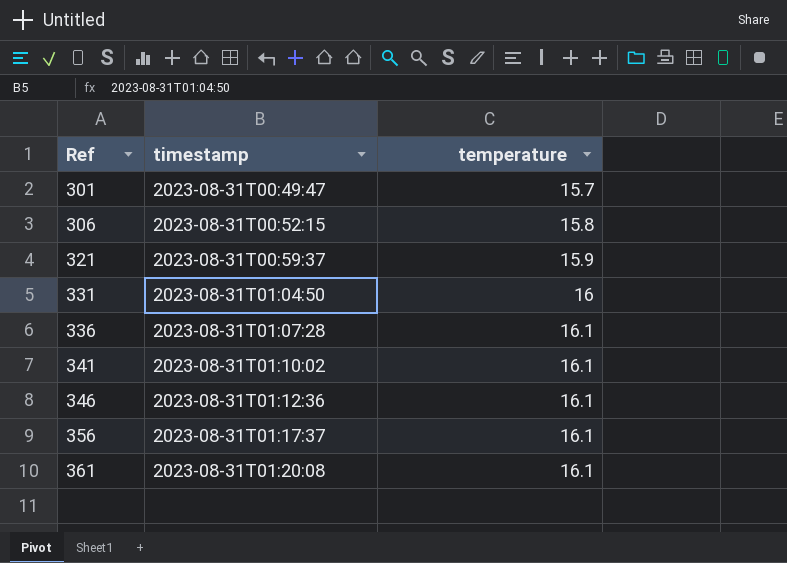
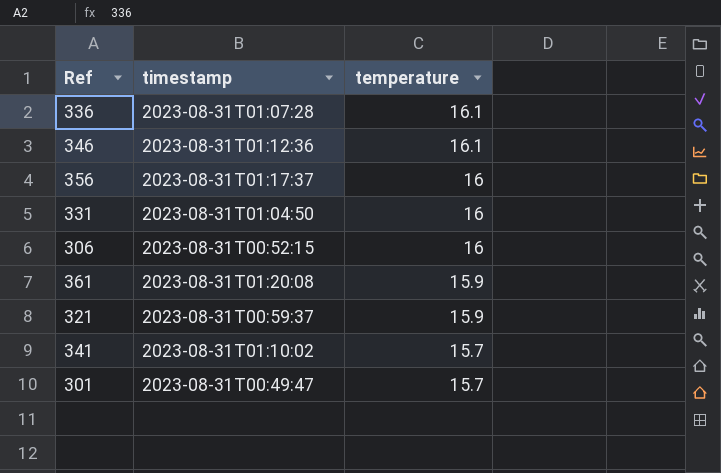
row order: Ref ascending -> temperature descending
356 | temperature: 16.1 -> 16
306 | temperature: 15.8 -> 16
361 | temperature: 16.1 -> 15.9
341 | temperature: 16.1 -> 15.7

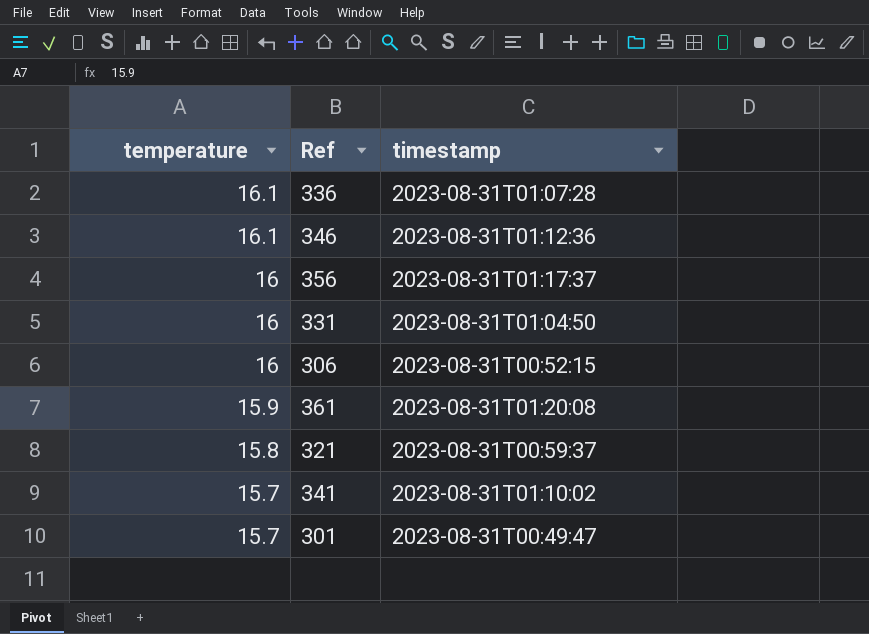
column temperature | position: 3 -> 1
321 | temperature: 15.9 -> 15.8

